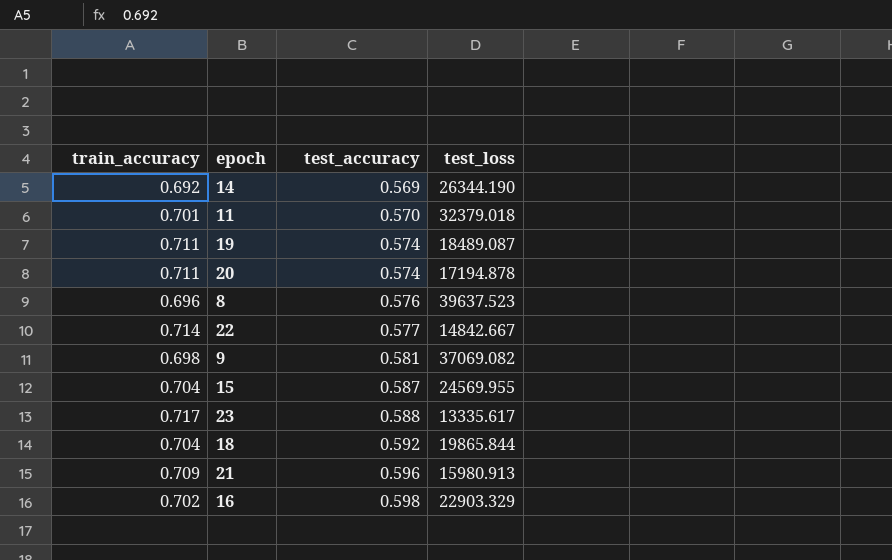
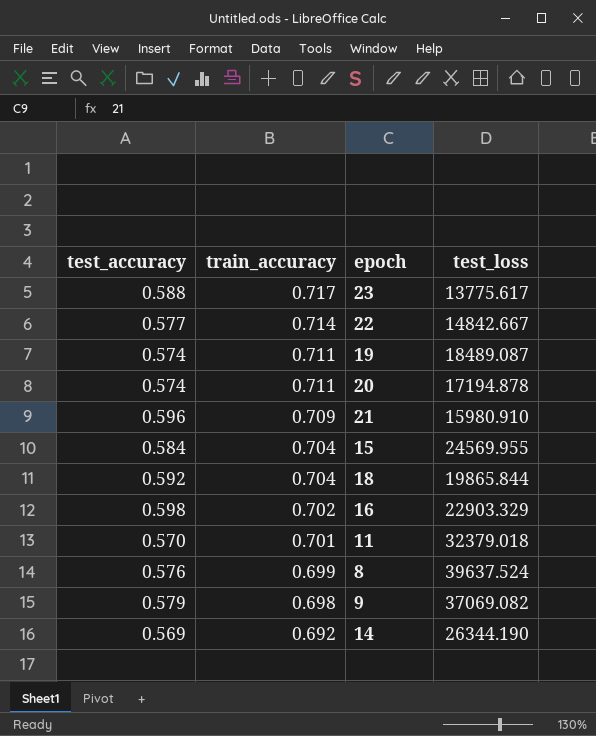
row order: test_accuracy ascending -> train_accuracy descending
column test_accuracy | position: 3 -> 1
23 | test_loss: 13335.617 -> 13775.617
21 | test_loss: 15980.913 -> 15980.910
15 | test_accuracy: 0.587 -> 0.584
8 | train_accuracy: 0.696 -> 0.699
8 | test_loss: 39637.523 -> 39637.524
9 | test_accuracy: 0.581 -> 0.579

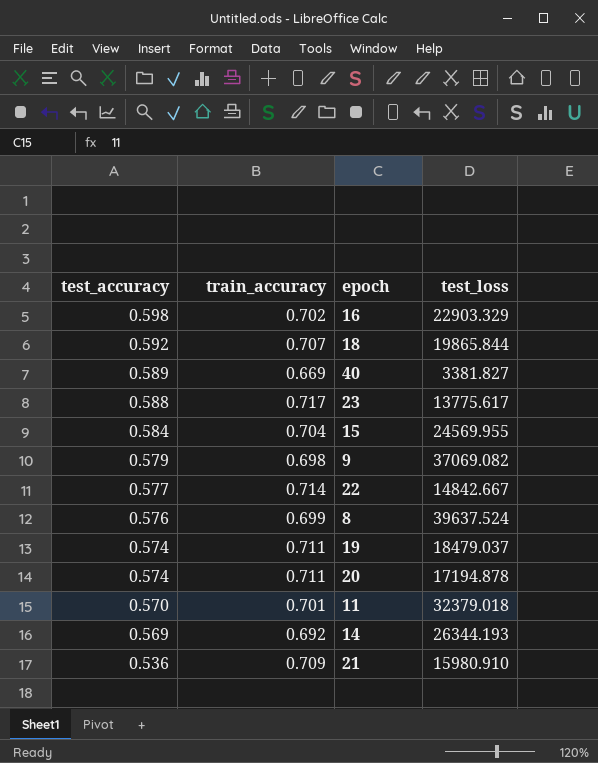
row order: train_accuracy descending -> test_accuracy descending
18 | train_accuracy: 0.704 -> 0.707
row 40: none -> 0.589 | 0.669 | 3381.827
19 | test_loss: 18489.087 -> 18479.037
14 | test_loss: 26344.190 -> 26344.193
21 | test_accuracy: 0.596 -> 0.536

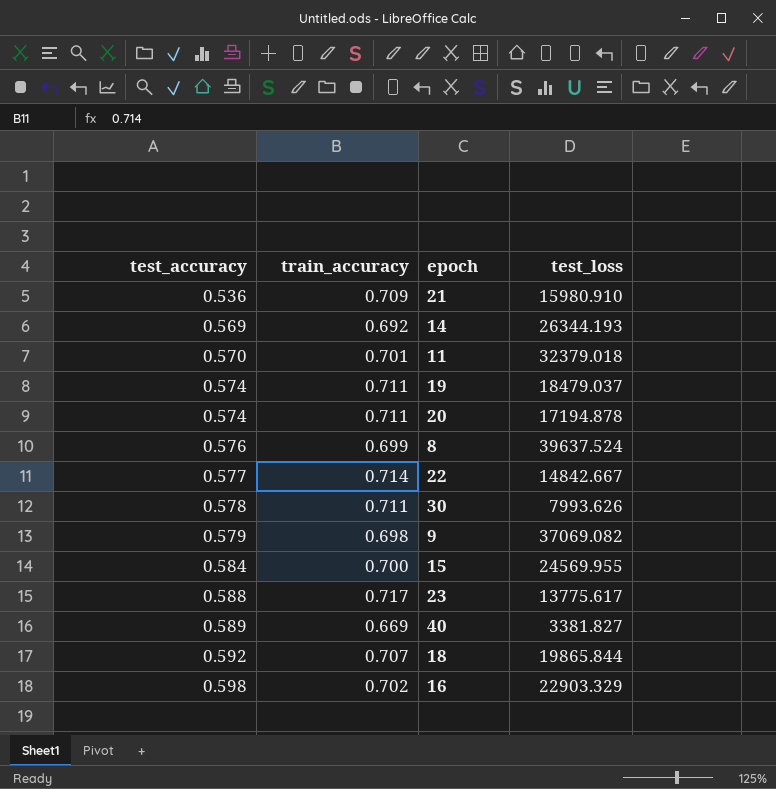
row order: test_accuracy descending -> test_accuracy ascending
row 30: none -> 0.578 | 0.711 | 7993.626
15 | train_accuracy: 0.704 -> 0.700

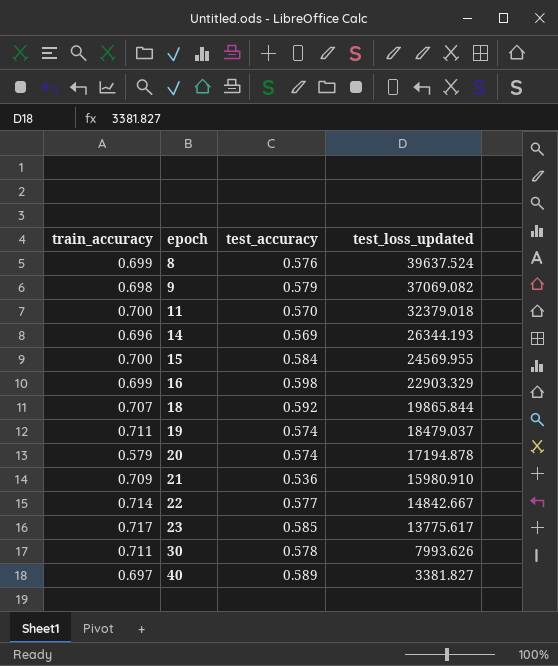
row order: test_accuracy ascending -> epoch ascending
column test_accuracy | position: 1 -> 3
column name: test_loss -> test_loss_updated
11 | train_accuracy: 0.701 -> 0.700
14 | train_accuracy: 0.692 -> 0.696
16 | train_accuracy: 0.702 -> 0.699
20 | train_accuracy: 0.711 -> 0.579
23 | test_accuracy: 0.588 -> 0.585
40 | train_accuracy: 0.669 -> 0.697

